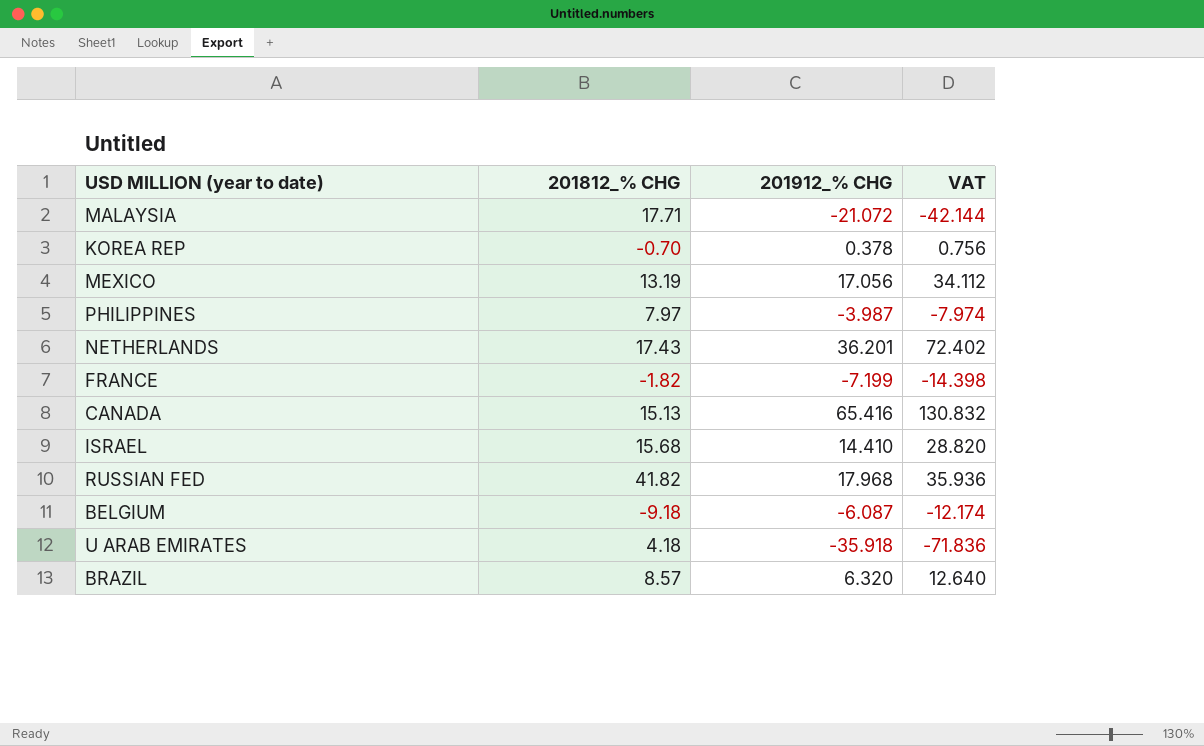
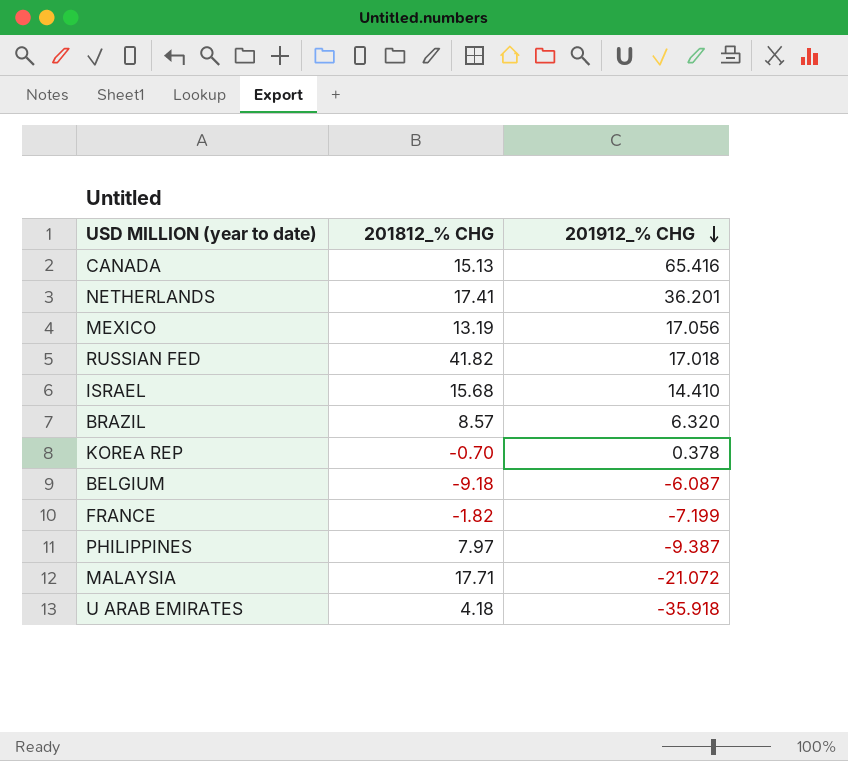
row order: none -> 201912_% CHG descending
column VAT | formula: [201912_% CHG] * 2 -> none
NETHERLANDS | 201812_% CHG: 17.43 -> 17.41
RUSSIAN FED | 201912_% CHG: 17.968 -> 17.018
PHILIPPINES | 201912_% CHG: -3.987 -> -9.387

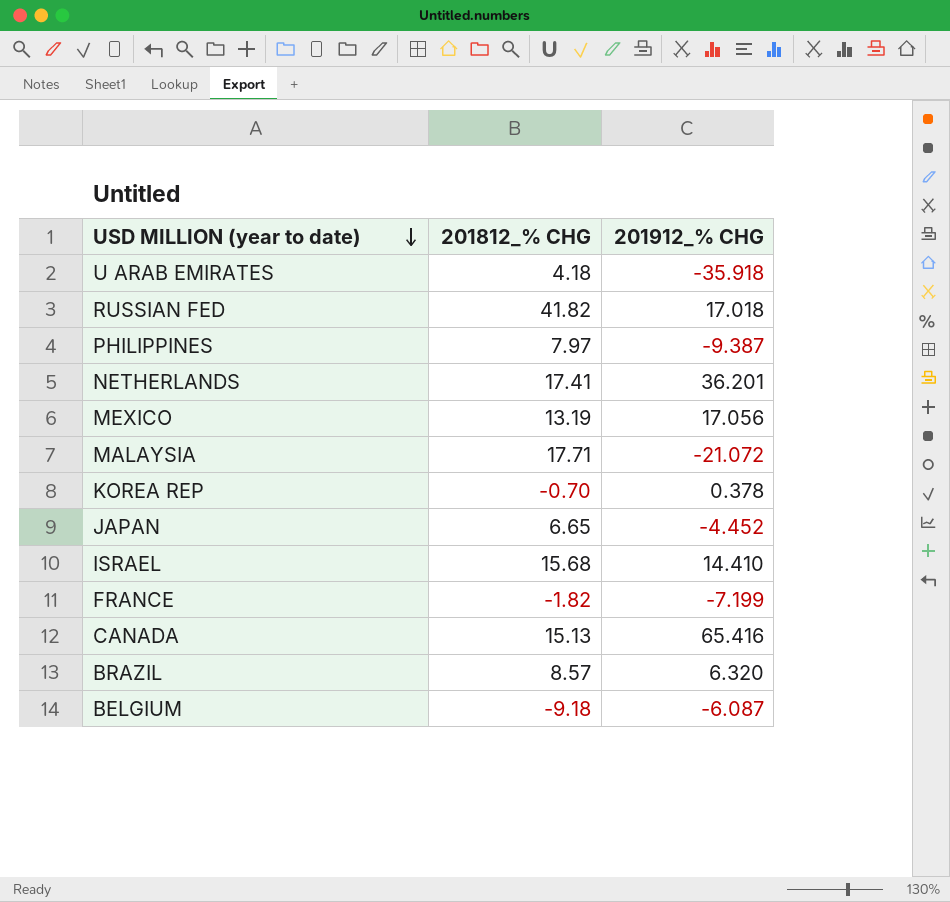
row order: 201912_% CHG descending -> USD MILLION (year to date) descending
row JAPAN: none -> 6.65 | -4.452

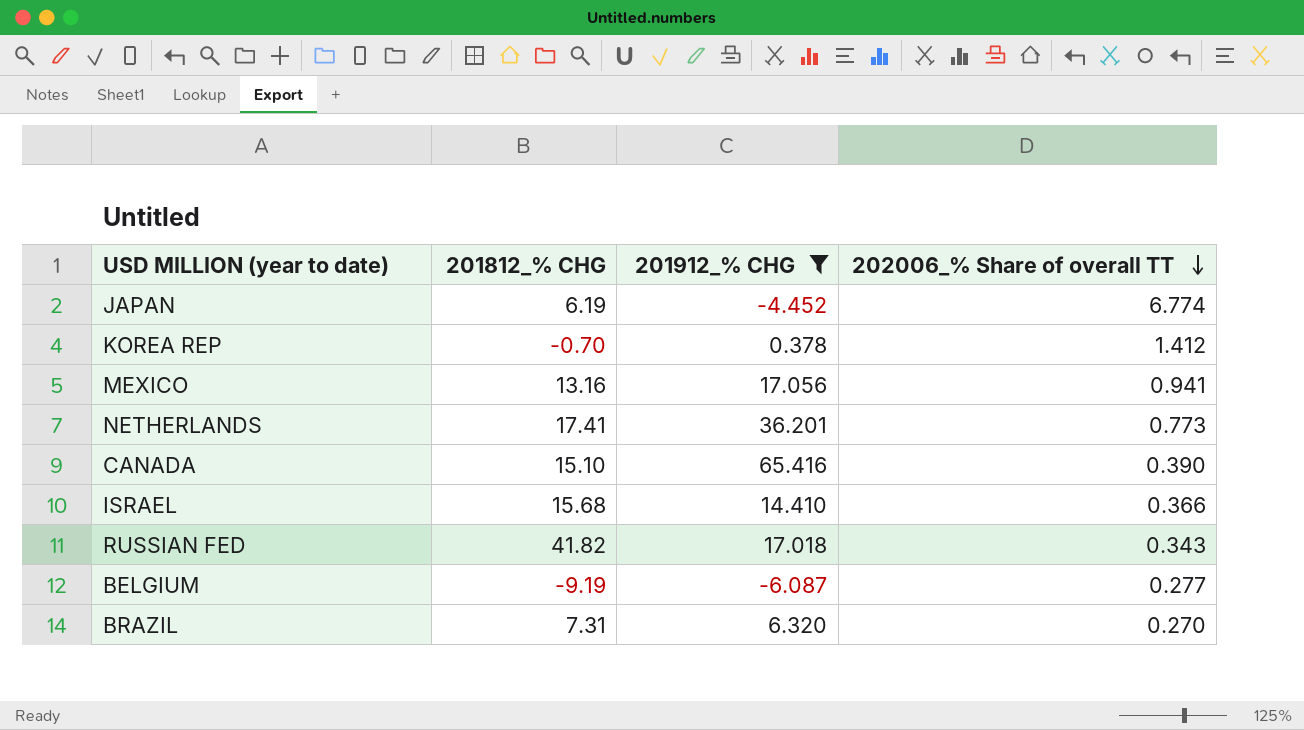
filter: none -> 201912_% CHG >= -6.087
row order: USD MILLION (year to date) descending -> 202006_% Share of overall TT descending
column 202006_% Share of overall TT | position: none -> 4
JAPAN | 201812_% CHG: 6.65 -> 6.19
MEXICO | 201812_% CHG: 13.19 -> 13.16
CANADA | 201812_% CHG: 15.13 -> 15.10
BELGIUM | 201812_% CHG: -9.18 -> -9.19
BRAZIL | 201812_% CHG: 8.57 -> 7.31

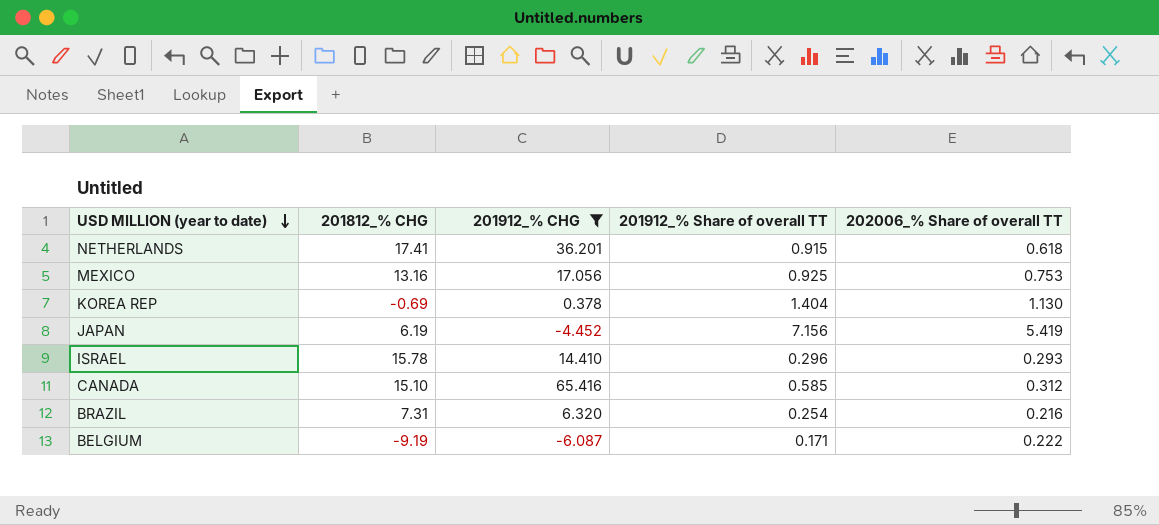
row order: 202006_% Share of overall TT descending -> USD MILLION (year to date) descending
column 201912_% Share of overall TT | position: none -> 4
row RUSSIAN FED: 41.82 | 17.018 | 0.343 -> none
NETHERLANDS | 202006_% Share of overall TT: 0.773 -> 0.618
MEXICO | 202006_% Share of overall TT: 0.941 -> 0.753
KOREA REP | 201812_% CHG: -0.70 -> -0.69
KOREA REP | 202006_% Share of overall TT: 1.412 -> 1.130
JAPAN | 202006_% Share of overall TT: 6.774 -> 5.419
ISRAEL | 201812_% CHG: 15.68 -> 15.78
ISRAEL | 202006_% Share of overall TT: 0.366 -> 0.293
CANADA | 202006_% Share of overall TT: 0.390 -> 0.312
BRAZIL | 202006_% Share of overall TT: 0.270 -> 0.216
BELGIUM | 202006_% Share of overall TT: 0.277 -> 0.222

